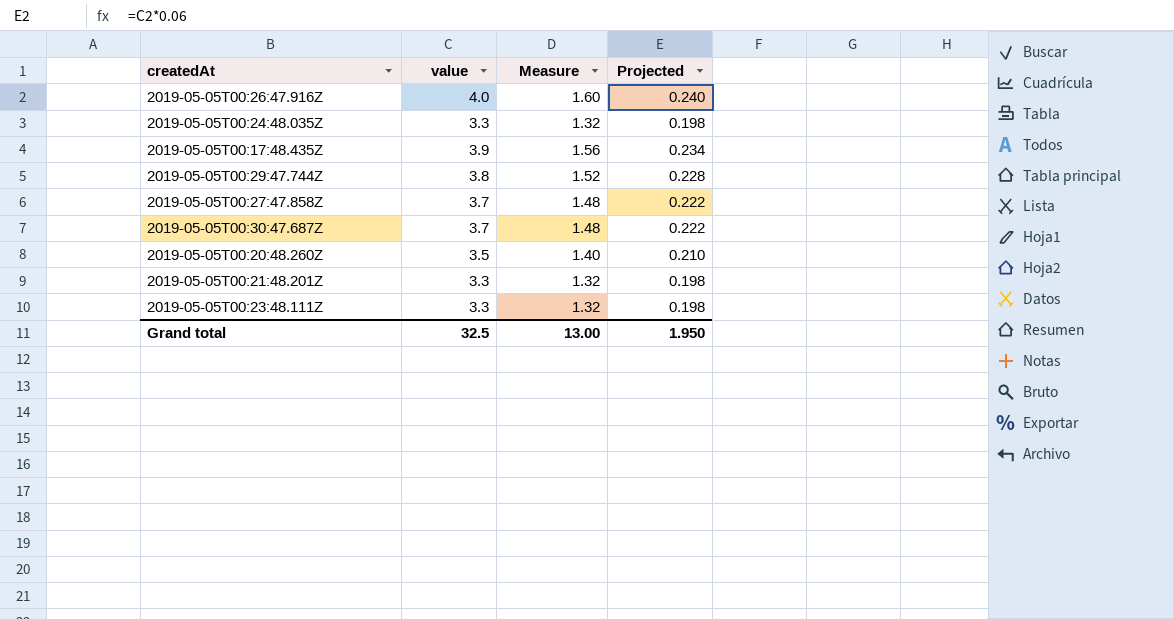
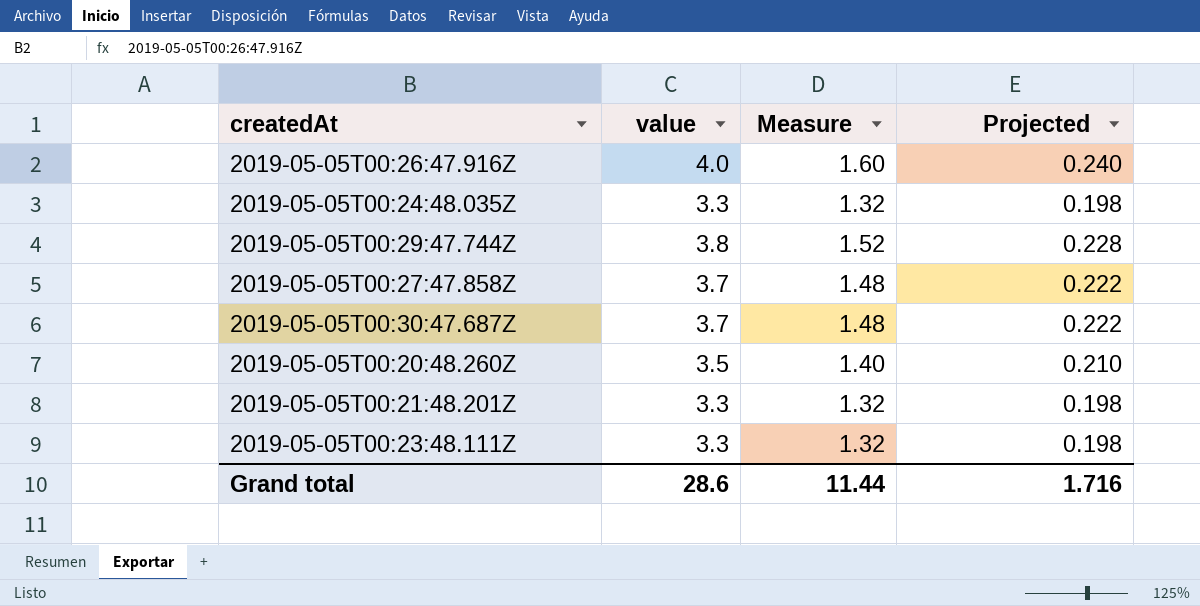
row 2019-05-05T00:17:48.435Z: 3.9 | 1.56 | 0.234 -> none
Grand total | value: 32.5 -> 28.6
Grand total | Measure: 13.00 -> 11.44
Grand total | Projected: 1.950 -> 1.716

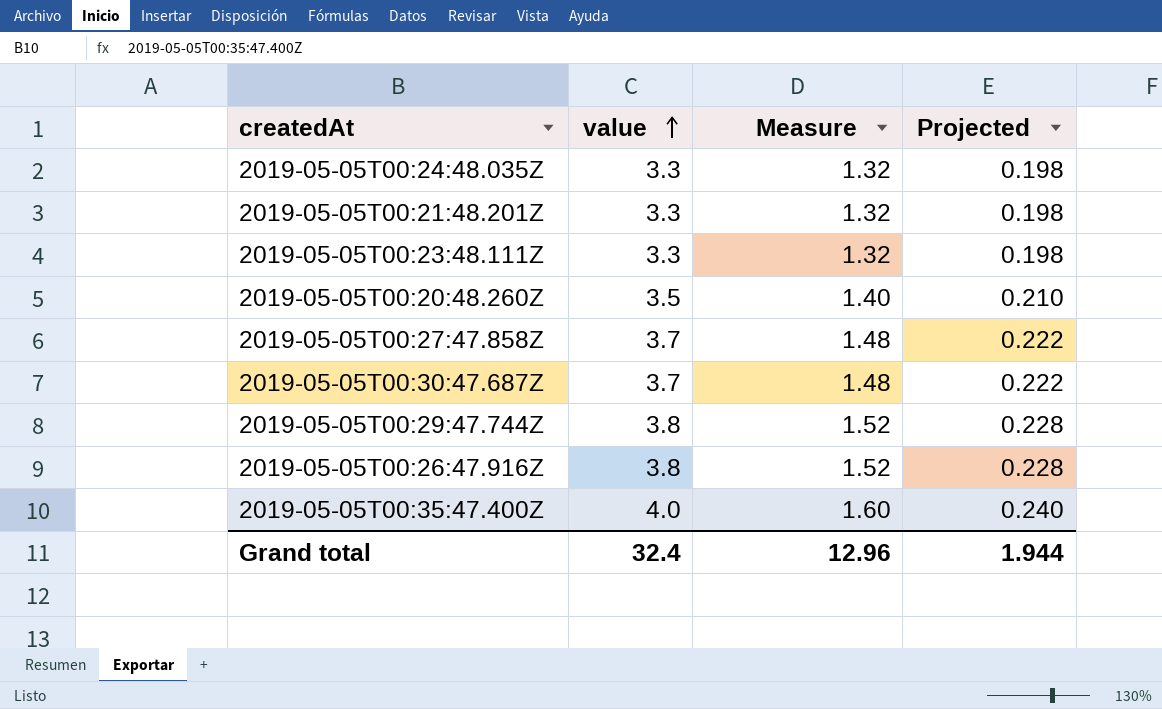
row order: none -> value ascending
2019-05-05T00:26:47.916Z | value: 4.0 -> 3.8
2019-05-05T00:26:47.916Z | Measure: 1.60 -> 1.52
2019-05-05T00:26:47.916Z | Projected: 0.240 -> 0.228
row 2019-05-05T00:35:47.400Z: none -> 4.0 | 1.60 | 0.240
Grand total | value: 28.6 -> 32.4
Grand total | Measure: 11.44 -> 12.96
Grand total | Projected: 1.716 -> 1.944

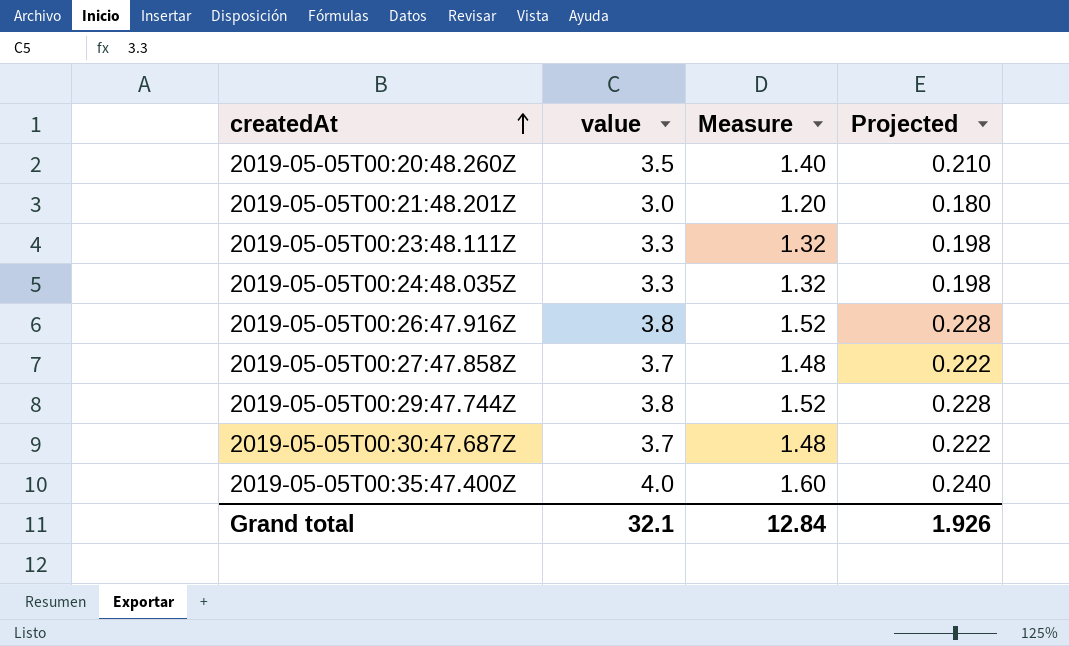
row order: value ascending -> createdAt ascending
2019-05-05T00:21:48.201Z | value: 3.3 -> 3.0
2019-05-05T00:21:48.201Z | Measure: 1.32 -> 1.20
2019-05-05T00:21:48.201Z | Projected: 0.198 -> 0.180
Grand total | value: 32.4 -> 32.1
Grand total | Measure: 12.96 -> 12.84
Grand total | Projected: 1.944 -> 1.926

